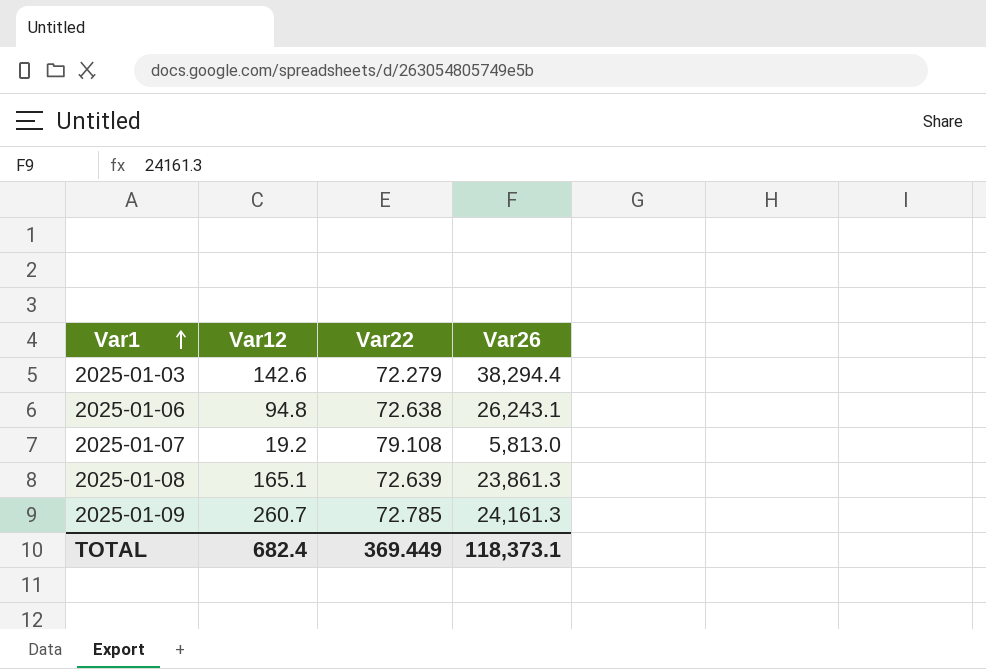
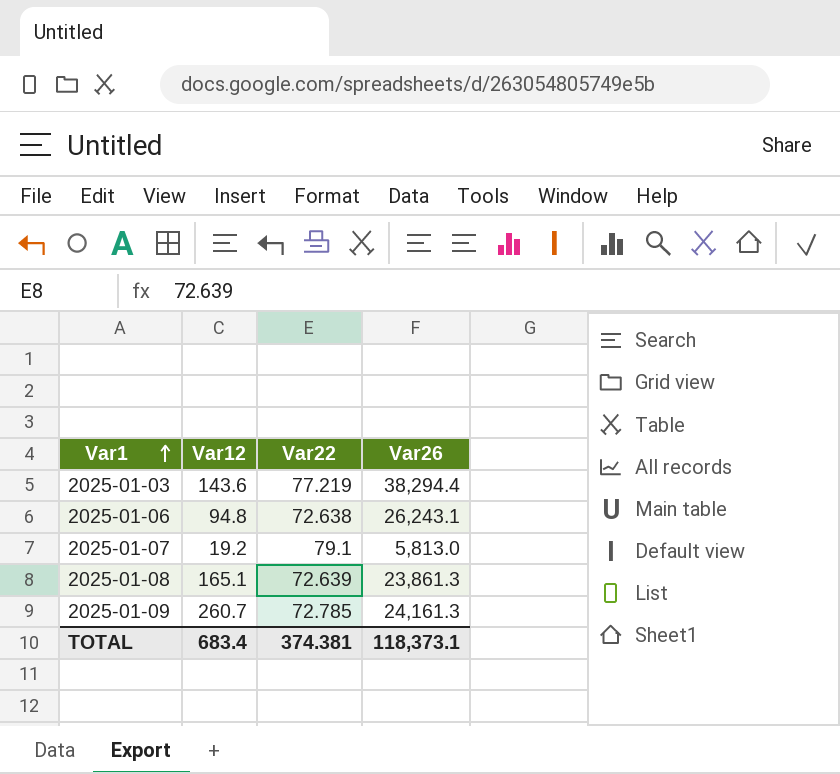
2025-01-03 | Var12: 142.6 -> 143.6
2025-01-03 | Var22: 72.279 -> 77.219
2025-01-07 | Var22: 79.108 -> 79.1
TOTAL | Var12: 682.4 -> 683.4
TOTAL | Var22: 369.449 -> 374.381

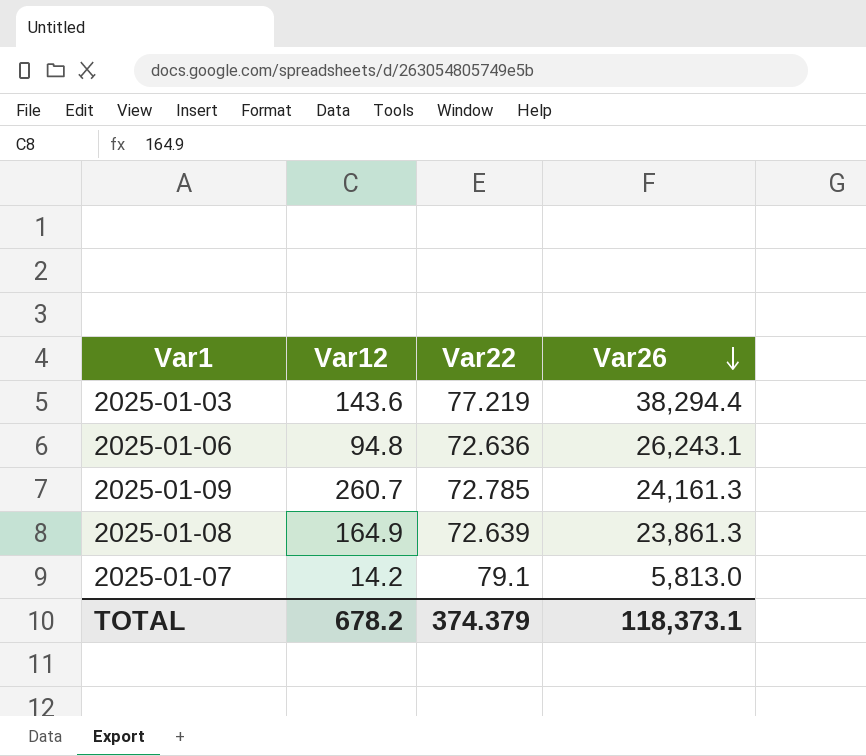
row order: Var1 ascending -> Var26 descending
2025-01-06 | Var22: 72.638 -> 72.636
2025-01-08 | Var12: 165.1 -> 164.9
2025-01-07 | Var12: 19.2 -> 14.2
TOTAL | Var12: 683.4 -> 678.2
TOTAL | Var22: 374.381 -> 374.379

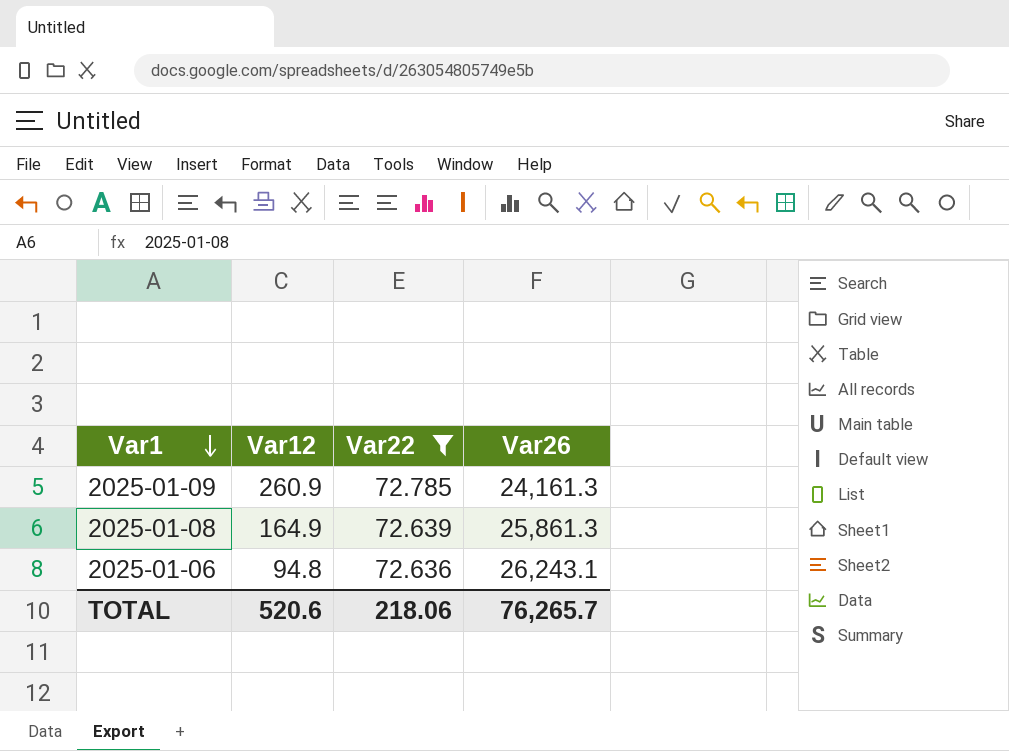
filter: none -> Var22 <= 72.785
row order: Var26 descending -> Var1 descending
2025-01-09 | Var12: 260.7 -> 260.9
2025-01-08 | Var26: 23,861.3 -> 25,861.3
TOTAL | Var12: 678.2 -> 520.6
TOTAL | Var22: 374.379 -> 218.06
TOTAL | Var26: 118,373.1 -> 76,265.7

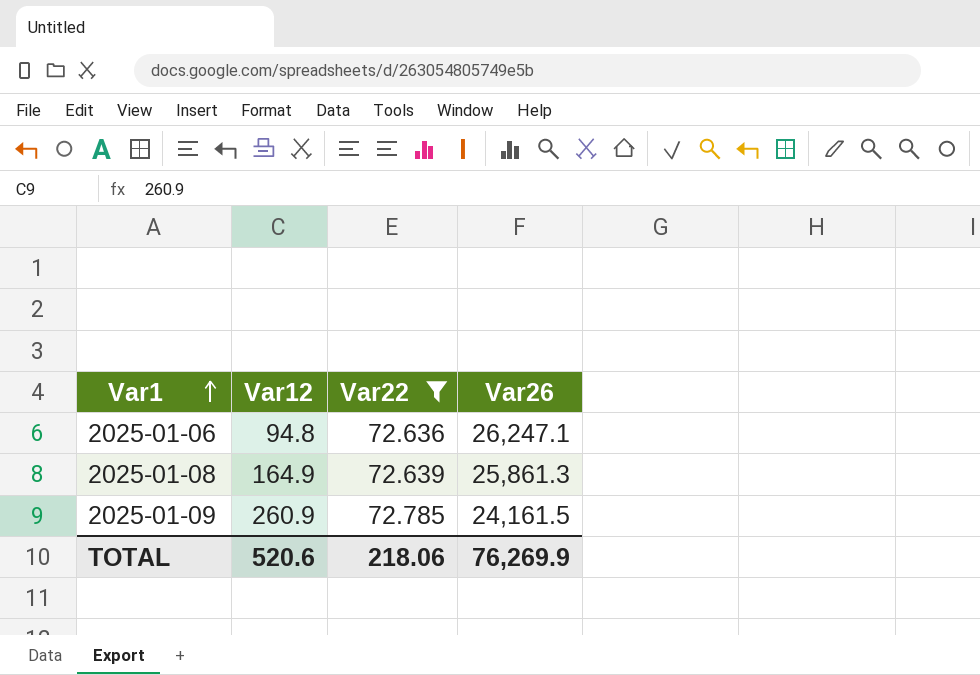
row order: Var1 descending -> Var1 ascending
2025-01-06 | Var26: 26,243.1 -> 26,247.1
2025-01-09 | Var26: 24,161.3 -> 24,161.5
TOTAL | Var26: 76,265.7 -> 76,269.9

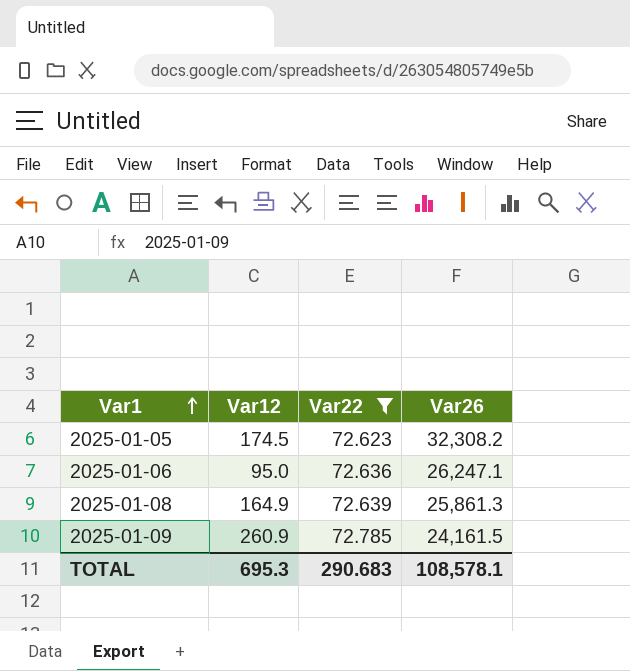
row 2025-01-05: none -> 174.5 | 72.623 | 32,308.2
2025-01-06 | Var12: 94.8 -> 95.0
TOTAL | Var12: 520.6 -> 695.3
TOTAL | Var22: 218.06 -> 290.683
TOTAL | Var26: 76,269.9 -> 108,578.1

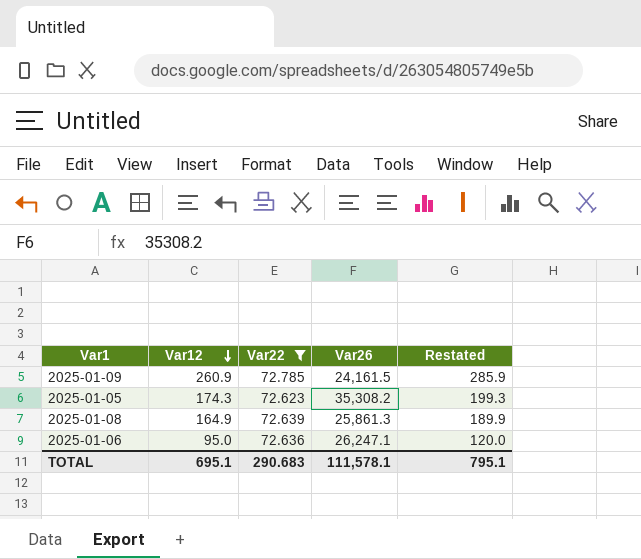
row order: Var1 ascending -> Var12 descending
column Restated | formula: none -> [Var12] + 25
2025-01-05 | Var12: 174.5 -> 174.3
2025-01-05 | Var26: 32,308.2 -> 35,308.2
TOTAL | Var12: 695.3 -> 695.1
TOTAL | Var26: 108,578.1 -> 111,578.1

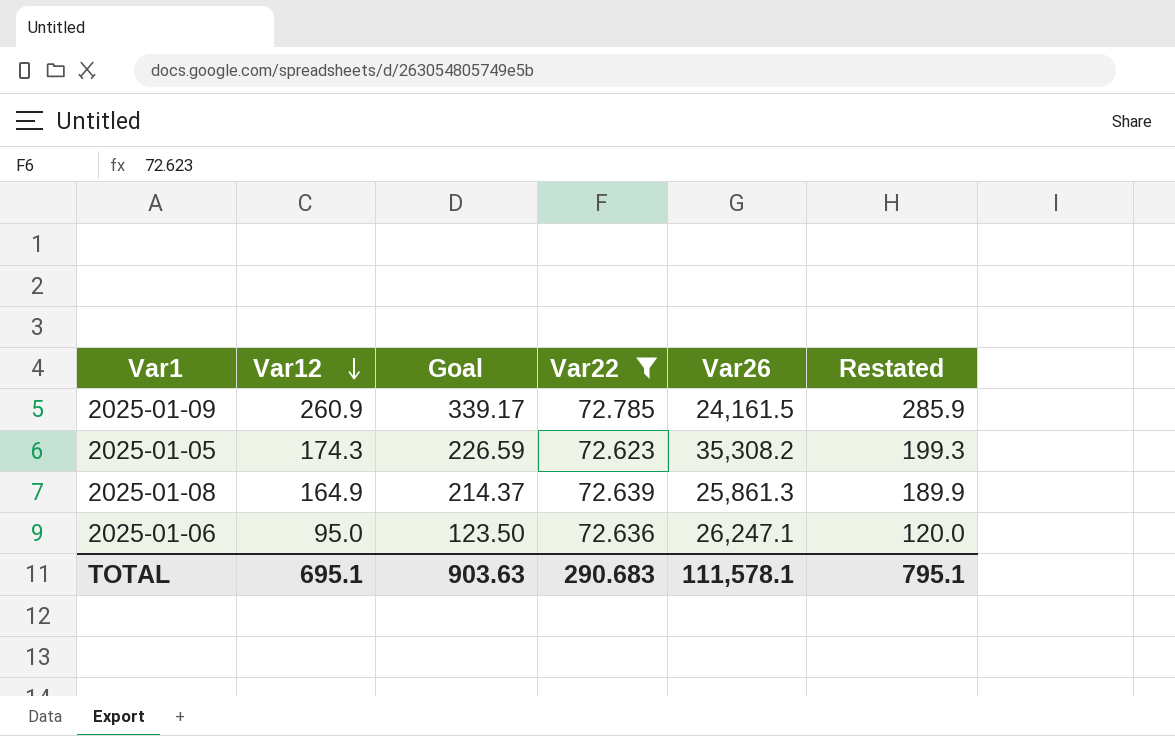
column Goal | formula: none -> [Var12] * 1.3

